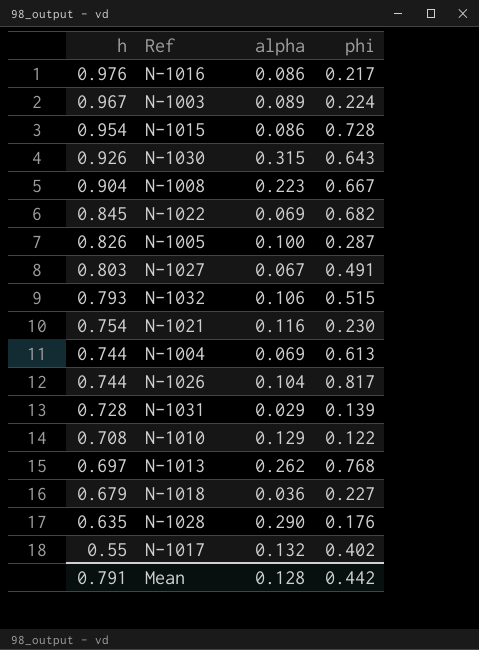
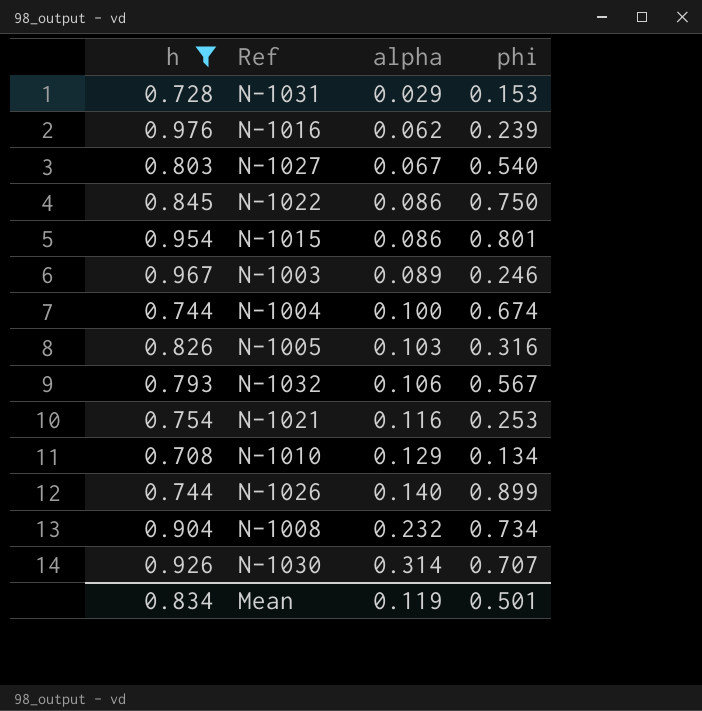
filter: none -> h >= 0.708
row order: h descending -> alpha ascending
N-1031 | phi: 0.139 -> 0.153
N-1016 | alpha: 0.086 -> 0.062
N-1016 | phi: 0.217 -> 0.239
N-1027 | phi: 0.491 -> 0.540
N-1022 | alpha: 0.069 -> 0.086
N-1022 | phi: 0.682 -> 0.750
N-1015 | phi: 0.728 -> 0.801
N-1003 | phi: 0.224 -> 0.246
N-1004 | alpha: 0.069 -> 0.100
N-1004 | phi: 0.613 -> 0.674
N-1005 | alpha: 0.100 -> 0.103
N-1005 | phi: 0.287 -> 0.316
N-1032 | phi: 0.515 -> 0.567
N-1021 | phi: 0.230 -> 0.253
N-1010 | phi: 0.122 -> 0.134
N-1026 | alpha: 0.104 -> 0.140
N-1026 | phi: 0.817 -> 0.899
N-1008 | alpha: 0.223 -> 0.232
N-1008 | phi: 0.667 -> 0.734
N-1030 | alpha: 0.315 -> 0.314
N-1030 | phi: 0.643 -> 0.707
Mean | h: 0.791 -> 0.834
Mean | alpha: 0.128 -> 0.119
Mean | phi: 0.442 -> 0.501

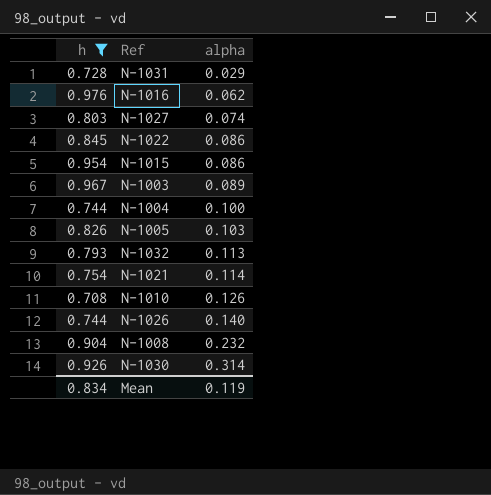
column phi | position: 4 -> none
N-1027 | alpha: 0.067 -> 0.074
N-1032 | alpha: 0.106 -> 0.113
N-1021 | alpha: 0.116 -> 0.114
N-1010 | alpha: 0.129 -> 0.126

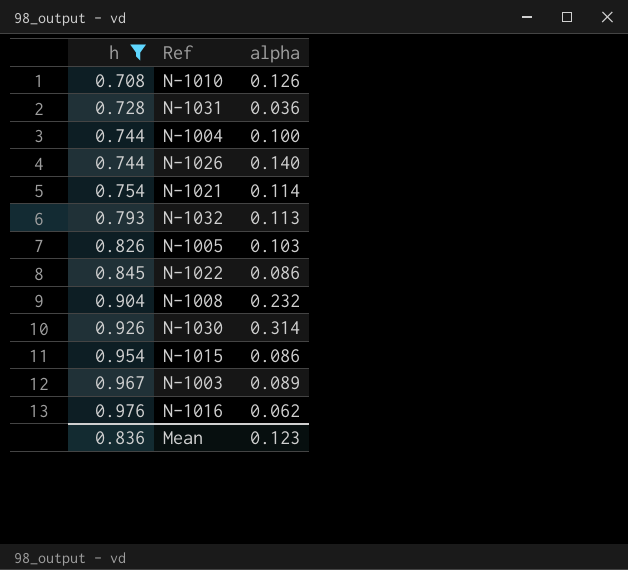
row order: alpha ascending -> h ascending
row N-1027: 0.803 | 0.074 -> none
N-1031 | alpha: 0.029 -> 0.036
Mean | h: 0.834 -> 0.836
Mean | alpha: 0.119 -> 0.123

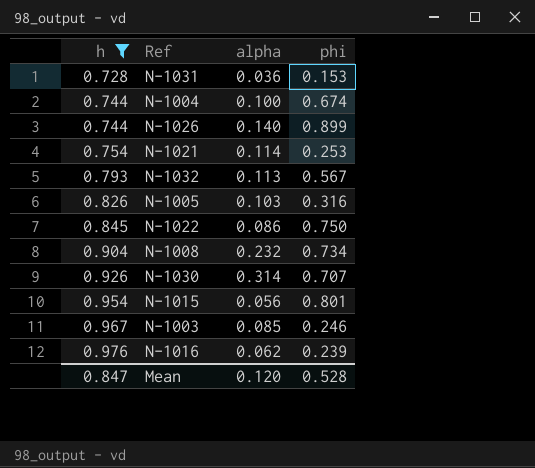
column phi | position: none -> 4
row N-1010: 0.708 | 0.126 -> none
N-1015 | alpha: 0.086 -> 0.056
N-1003 | alpha: 0.089 -> 0.085
Mean | h: 0.836 -> 0.847
Mean | alpha: 0.123 -> 0.120

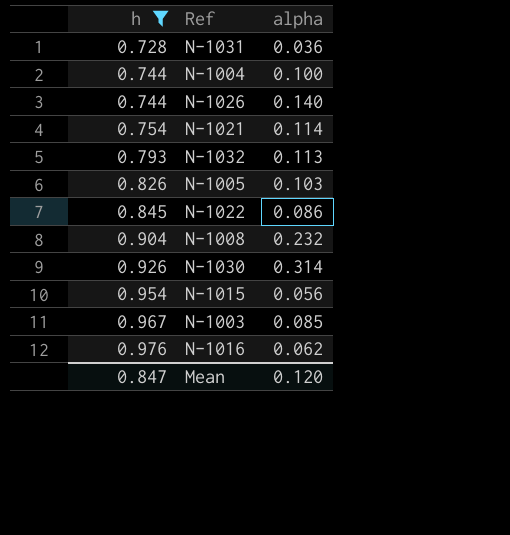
column phi | position: 4 -> none

